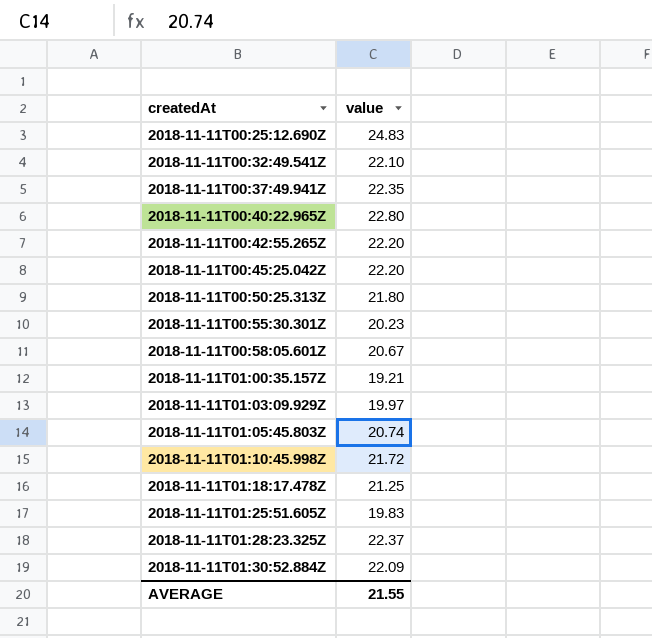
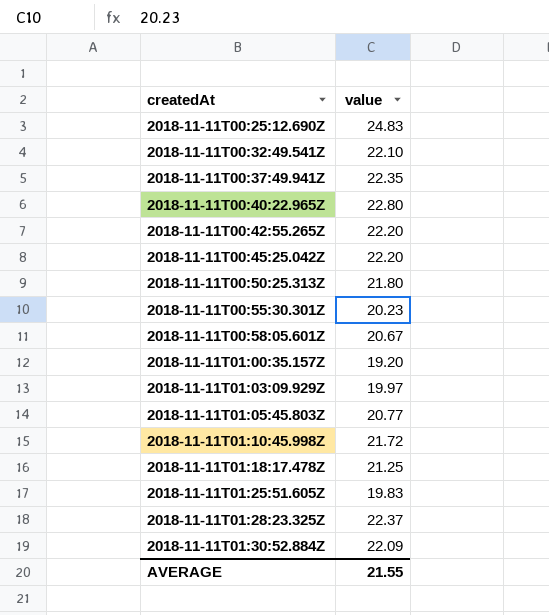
2018-11-11T01:00:35.157Z | value: 19.21 -> 19.20
2018-11-11T01:05:45.803Z | value: 20.74 -> 20.77

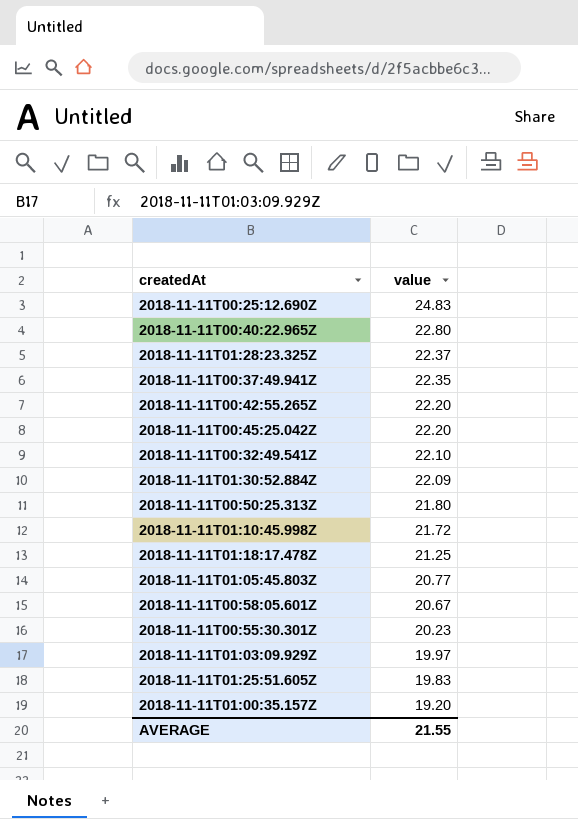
row order: createdAt ascending -> value descending

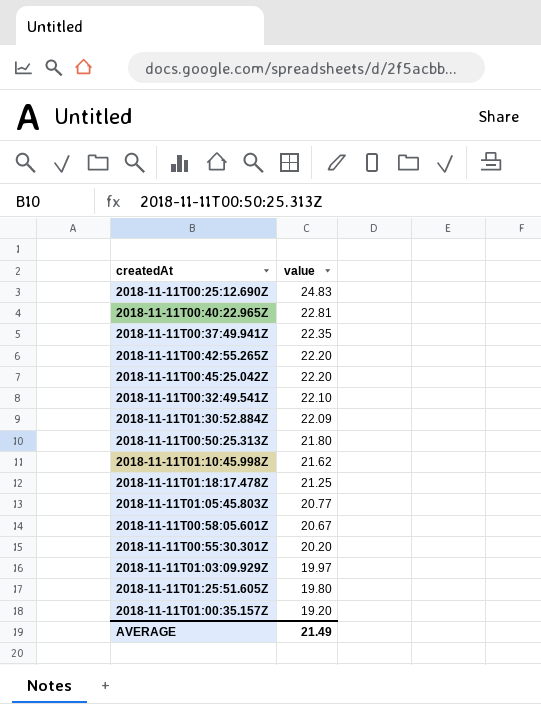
row 2018-11-11T01:28:23.325Z: 22.37 -> none
2018-11-11T00:40:22.965Z | value: 22.80 -> 22.81
2018-11-11T01:10:45.998Z | value: 21.72 -> 21.62
2018-11-11T00:55:30.301Z | value: 20.23 -> 20.20
2018-11-11T01:25:51.605Z | value: 19.83 -> 19.80
AVERAGE | value: 21.55 -> 21.49

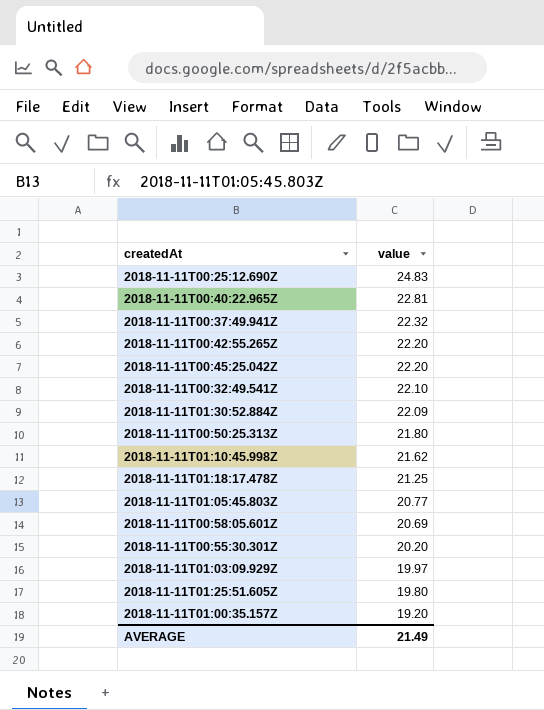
2018-11-11T00:37:49.941Z | value: 22.35 -> 22.32
2018-11-11T00:58:05.601Z | value: 20.67 -> 20.69

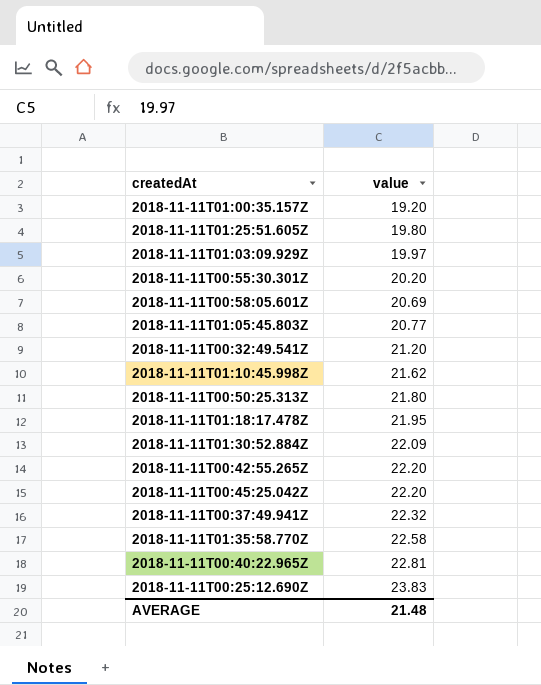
row order: value descending -> value ascending
2018-11-11T00:32:49.541Z | value: 22.10 -> 21.20
2018-11-11T01:18:17.478Z | value: 21.25 -> 21.95
row 2018-11-11T01:35:58.770Z: none -> 22.58
2018-11-11T00:25:12.690Z | value: 24.83 -> 23.83
AVERAGE | value: 21.49 -> 21.48

